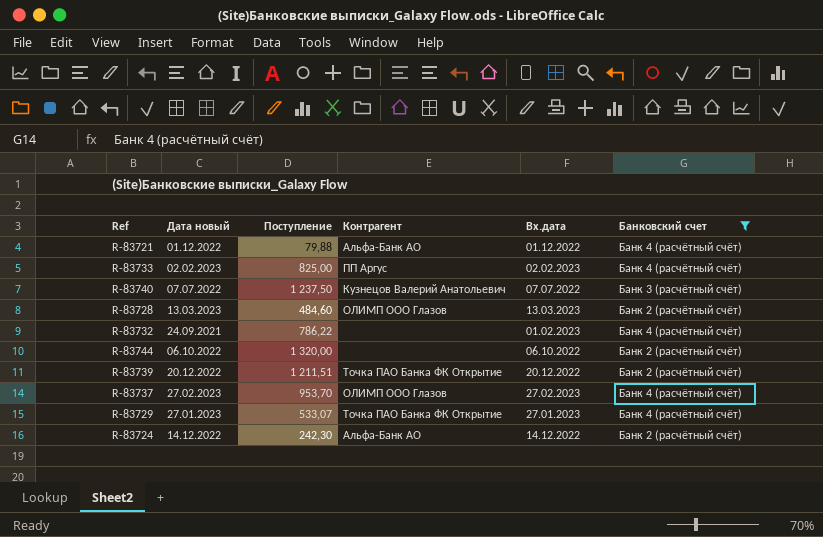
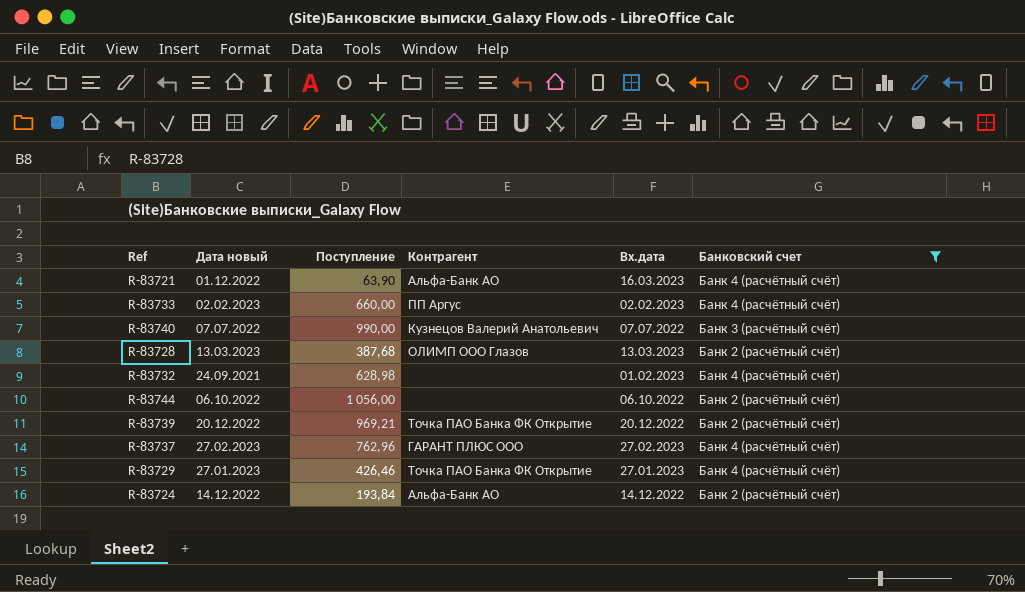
R-83721 | Поступление: 79,88 -> 63,90
R-83721 | Вх.дата: 01.12.2022 -> 16.03.2023
R-83733 | Поступление: 825,00 -> 660,00
R-83740 | Поступление: 1 237,50 -> 990,00
R-83728 | Поступление: 484,60 -> 387,68
R-83732 | Поступление: 786,22 -> 628,98
R-83744 | Поступление: 1 320,00 -> 1 056,00
R-83739 | Поступление: 1 211,51 -> 969,21
R-83737 | Поступление: 953,70 -> 762,96
R-83737 | Контрагент: ОЛИМП ООО Глазов -> ГАРАНТ ПЛЮС ООО
R-83729 | Поступление: 533,07 -> 426,46
R-83724 | Поступление: 242,30 -> 193,84

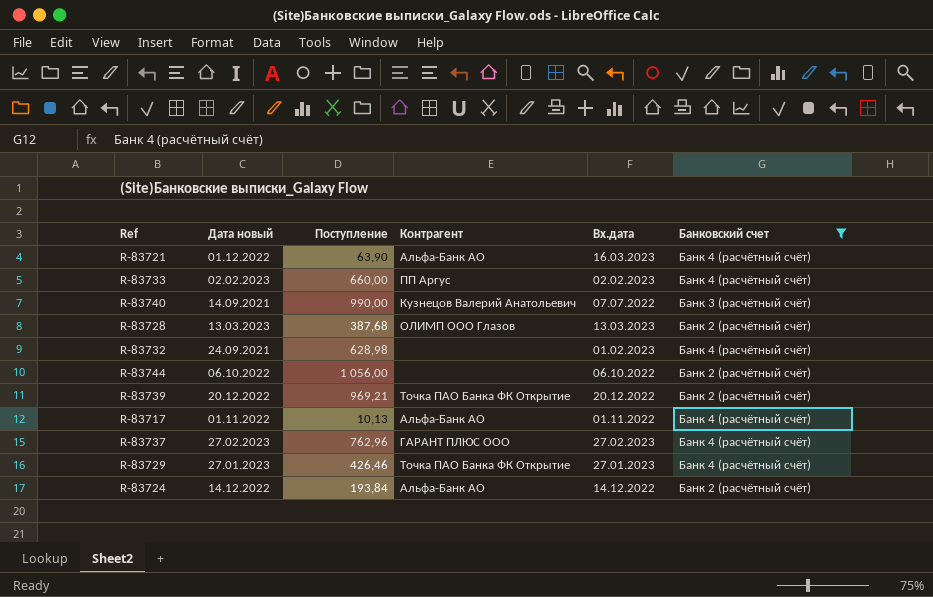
R-83740 | Дата новый: 07.07.2022 -> 14.09.2021
row R-83717: none -> 01.11.2022 | 10,13 | Альфа-Банк АО | 01.11.2022 | Банк 4 (расчётный счёт)

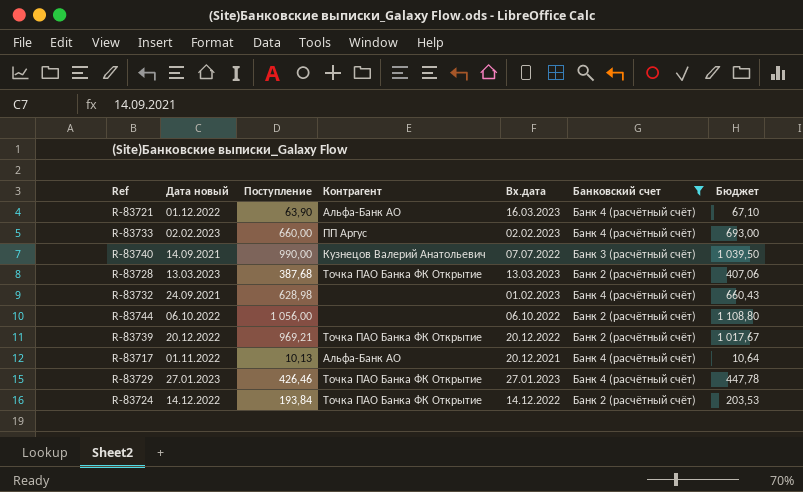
column Бюджет | formula: none -> [Поступление] * 1,05
row R-83737: 27.02.2023 | 762,96 | ГАРАНТ ПЛЮС ООО | 27.02.2023 | Банк 4 (расчётный счёт) -> none
R-83728 | Контрагент: ОЛИМП ООО Глазов -> Точка ПАО Банка ФК Открытие
R-83717 | Вх.дата: 01.11.2022 -> 20.12.2021
R-83724 | Контрагент: Альфа-Банк АО -> Точка ПАО Банка ФК Открытие

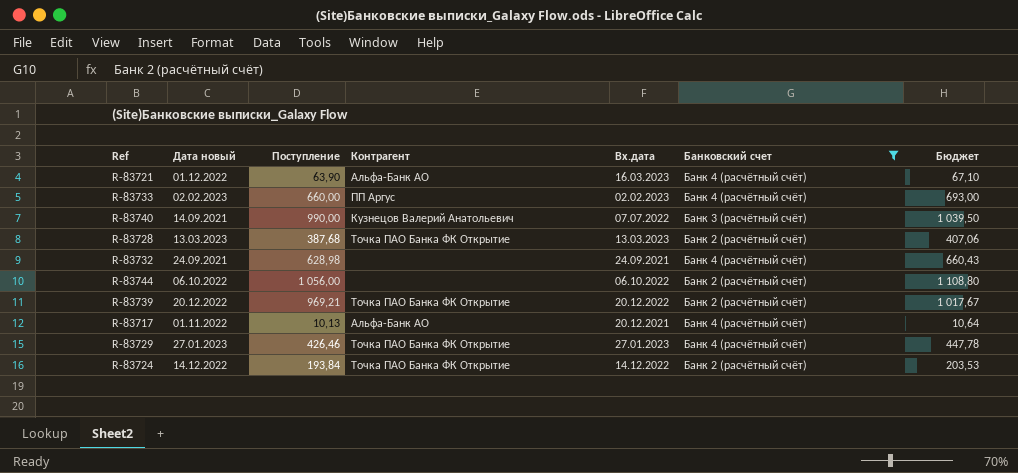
R-83732 | Вх.дата: 01.02.2023 -> 24.09.2021

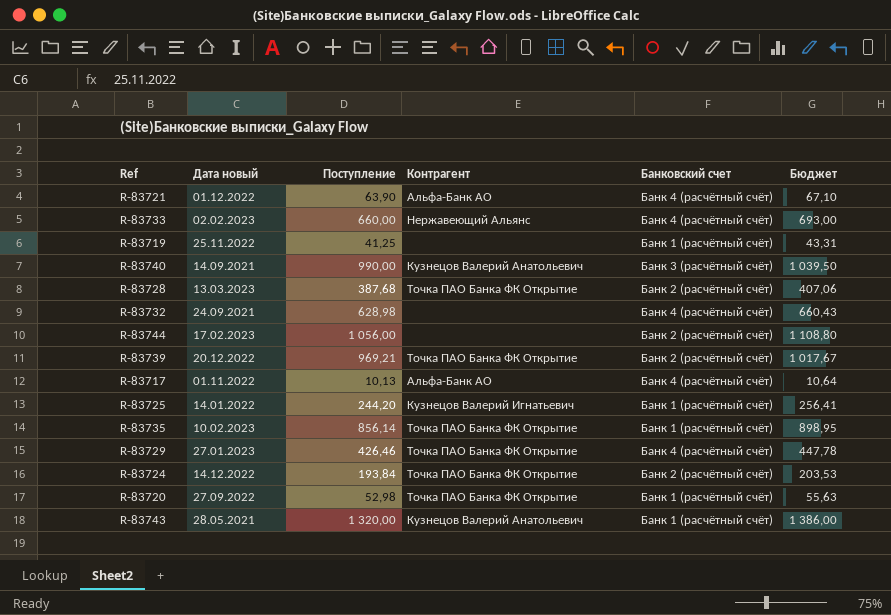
filter: Банковский счет != Банк 1 (расчётный счёт) -> none
column Вх.дата | position: 5 -> none
R-83733 | Контрагент: ПП Аргус -> Нержавеющий Альянс
R-83744 | Дата новый: 06.10.2022 -> 17.02.2023

